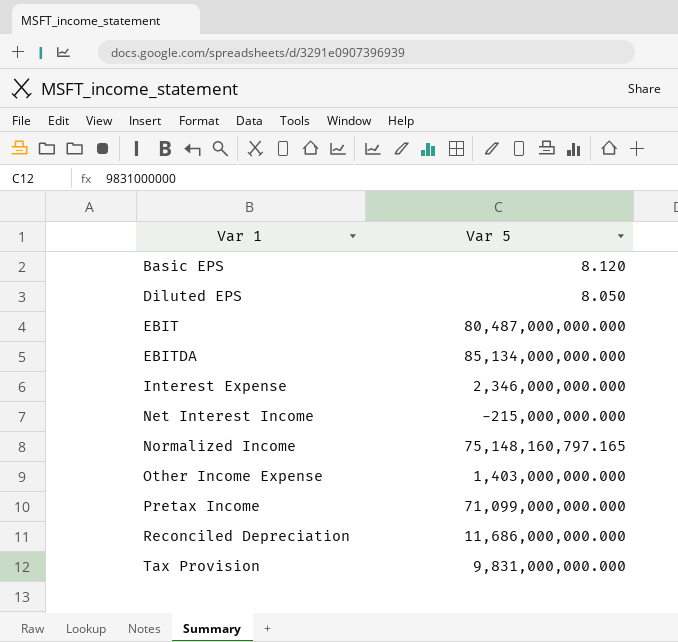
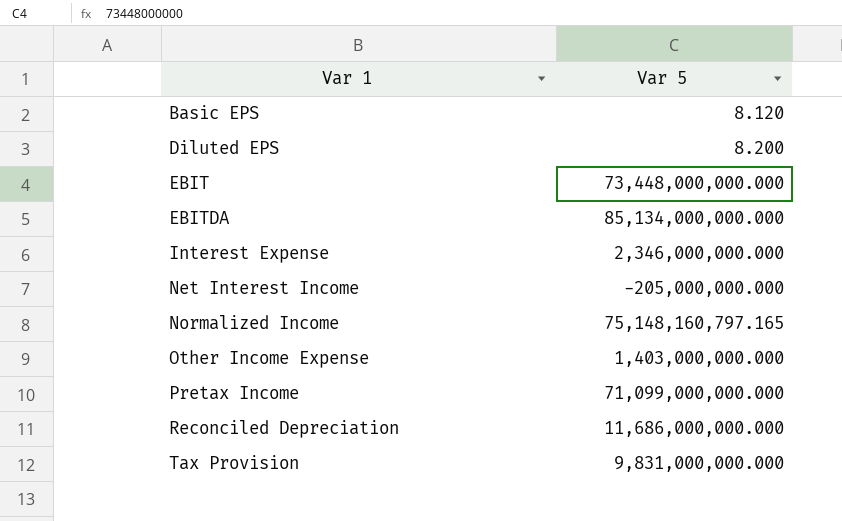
Diluted EPS | Var 5: 8.050 -> 8.200
EBIT | Var 5: 80,487,000,000.000 -> 73,448,000,000.000
Net Interest Income | Var 5: -215,000,000.000 -> -205,000,000.000

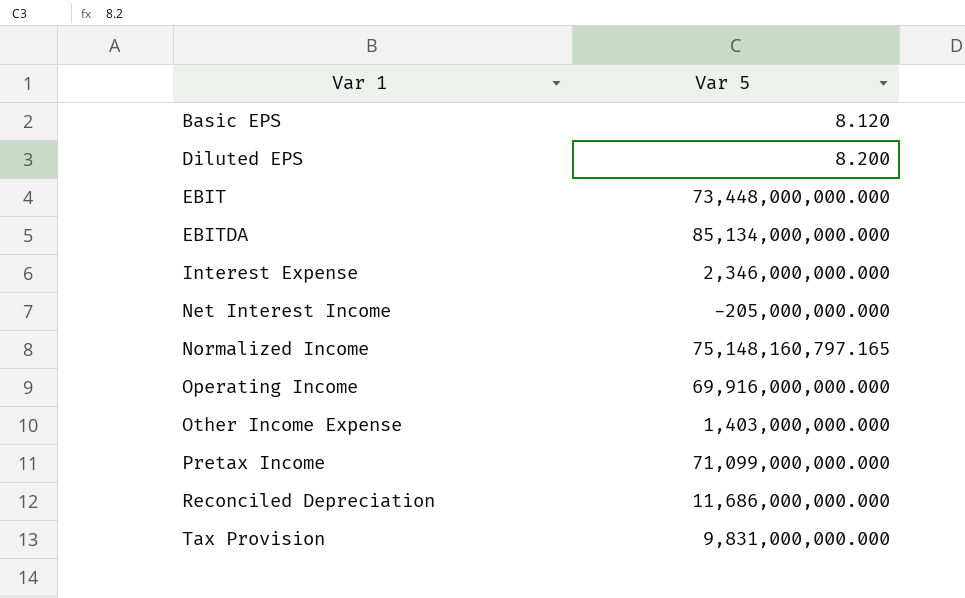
row Operating Income: none -> 69,916,000,000.000

